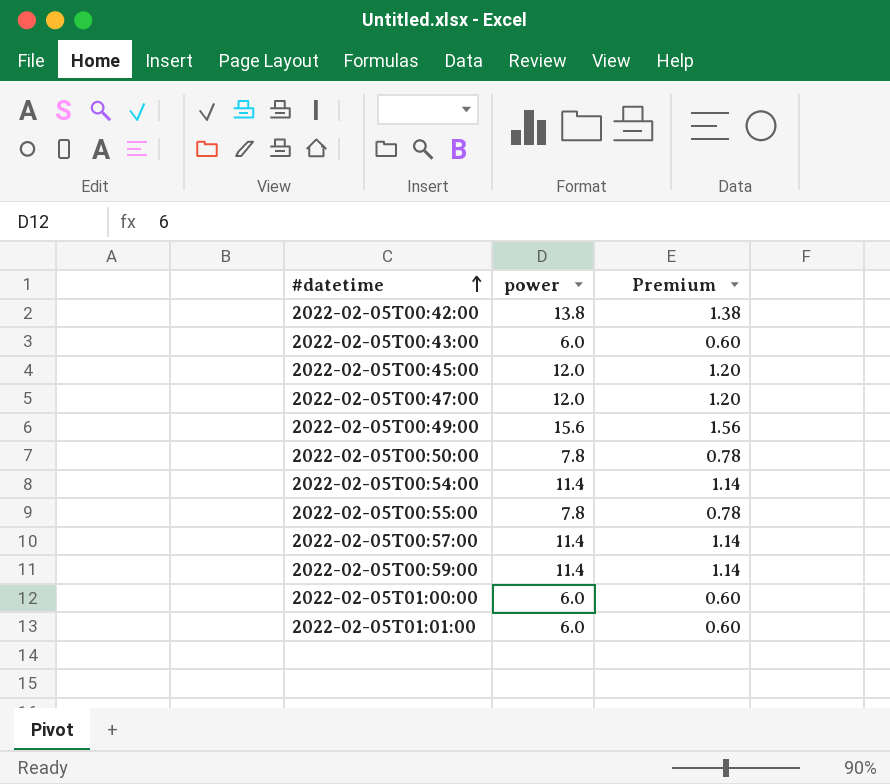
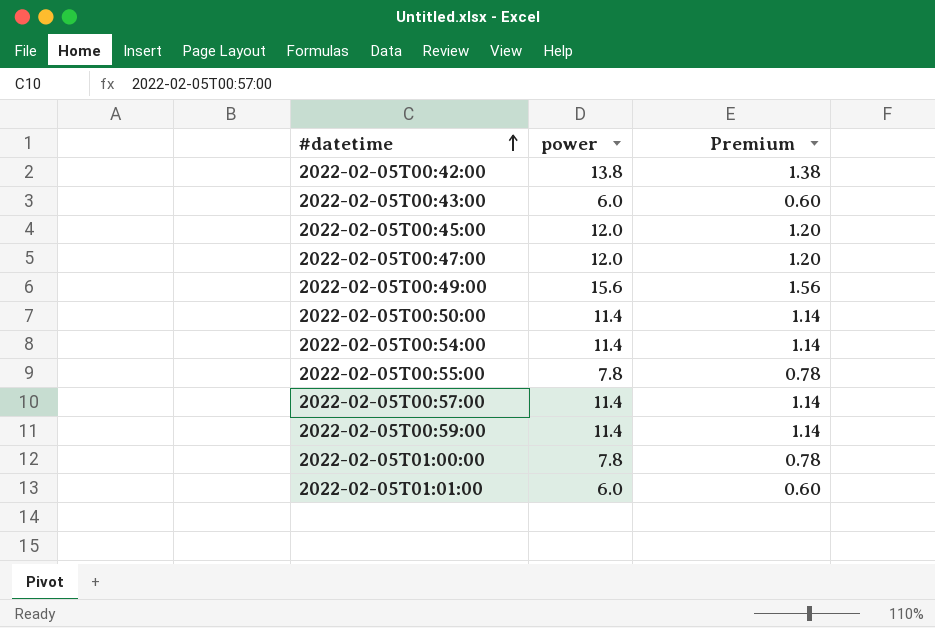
2022-02-05T00:50:00 | power: 7.8 -> 11.4
2022-02-05T00:50:00 | Premium: 0.78 -> 1.14
2022-02-05T01:00:00 | power: 6.0 -> 7.8
2022-02-05T01:00:00 | Premium: 0.60 -> 0.78

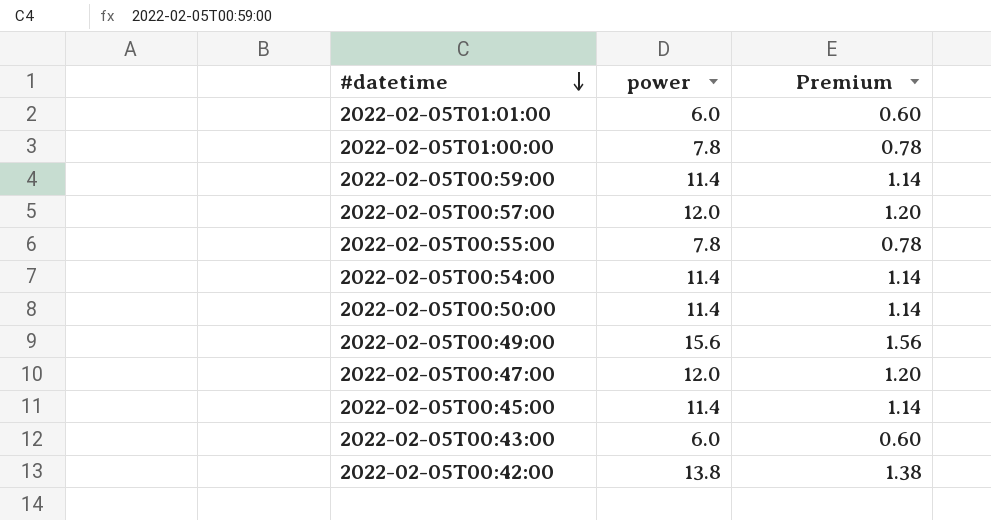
row order: #datetime ascending -> #datetime descending
2022-02-05T00:57:00 | power: 11.4 -> 12.0
2022-02-05T00:57:00 | Premium: 1.14 -> 1.20
2022-02-05T00:45:00 | power: 12.0 -> 11.4
2022-02-05T00:45:00 | Premium: 1.20 -> 1.14

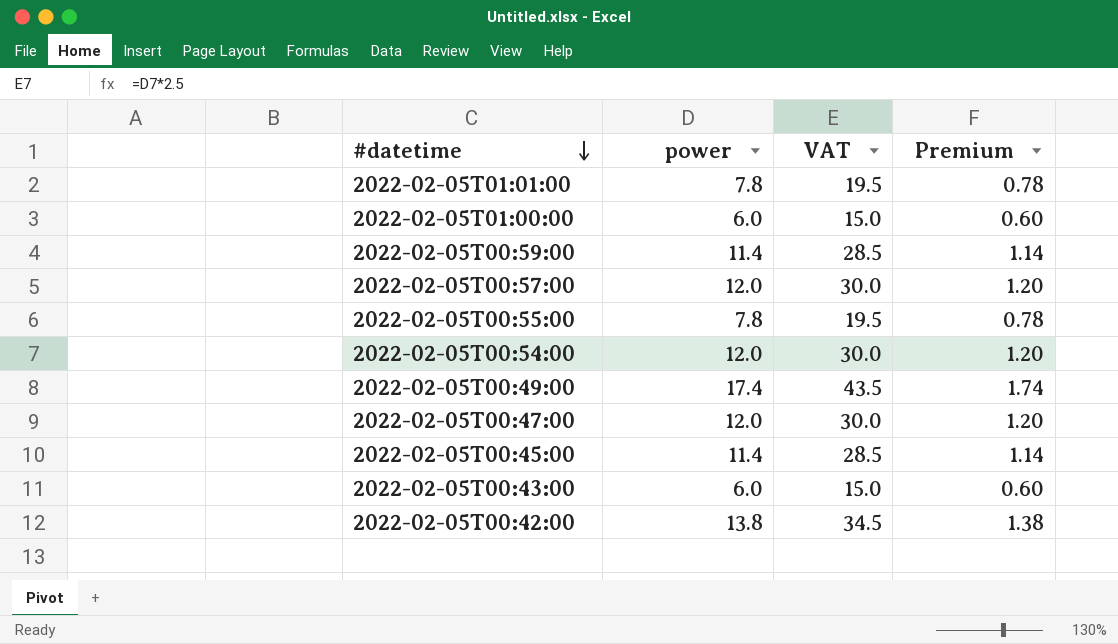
column VAT | formula: none -> [power] * 2.5
row 2022-02-05T00:50:00: 11.4 | 1.14 -> none
2022-02-05T01:01:00 | power: 6.0 -> 7.8
2022-02-05T01:01:00 | Premium: 0.60 -> 0.78
2022-02-05T01:00:00 | power: 7.8 -> 6.0
2022-02-05T01:00:00 | Premium: 0.78 -> 0.60
2022-02-05T00:54:00 | power: 11.4 -> 12.0
2022-02-05T00:54:00 | Premium: 1.14 -> 1.20
2022-02-05T00:49:00 | power: 15.6 -> 17.4
2022-02-05T00:49:00 | Premium: 1.56 -> 1.74

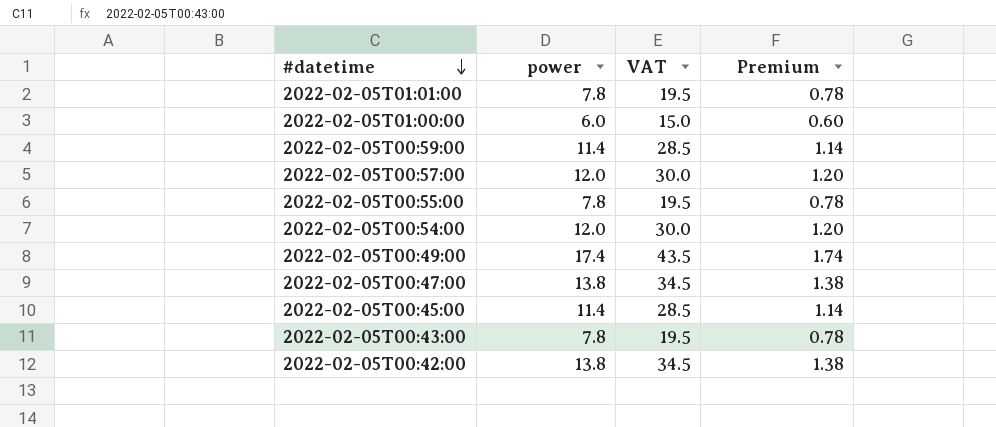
2022-02-05T00:47:00 | power: 12.0 -> 13.8
2022-02-05T00:47:00 | VAT: 30.0 -> 34.5
2022-02-05T00:47:00 | Premium: 1.20 -> 1.38
2022-02-05T00:43:00 | power: 6.0 -> 7.8
2022-02-05T00:43:00 | VAT: 15.0 -> 19.5
2022-02-05T00:43:00 | Premium: 0.60 -> 0.78

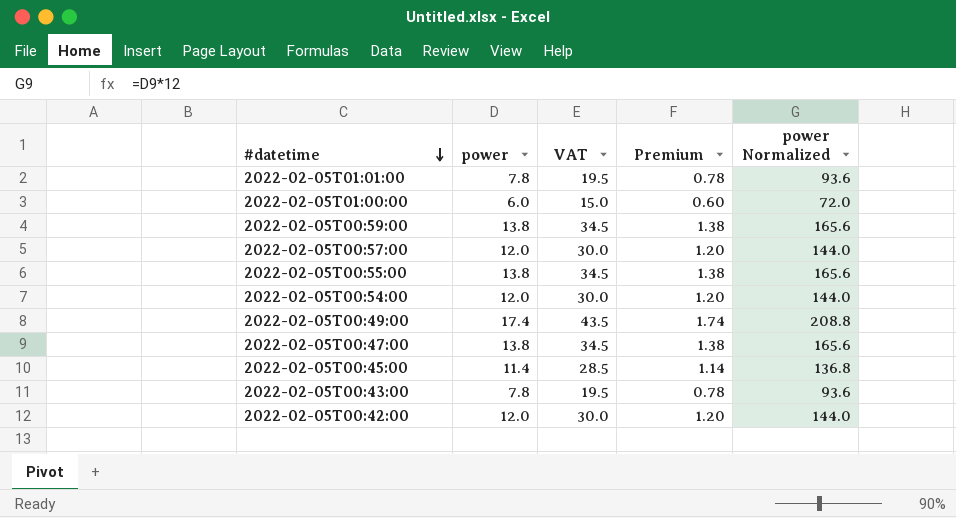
column power Normalized | formula: none -> [power] * 12
2022-02-05T00:59:00 | power: 11.4 -> 13.8
2022-02-05T00:59:00 | VAT: 28.5 -> 34.5
2022-02-05T00:59:00 | Premium: 1.14 -> 1.38
2022-02-05T00:55:00 | power: 7.8 -> 13.8
2022-02-05T00:55:00 | VAT: 19.5 -> 34.5
2022-02-05T00:55:00 | Premium: 0.78 -> 1.38
2022-02-05T00:42:00 | power: 13.8 -> 12.0
2022-02-05T00:42:00 | VAT: 34.5 -> 30.0
2022-02-05T00:42:00 | Premium: 1.38 -> 1.20

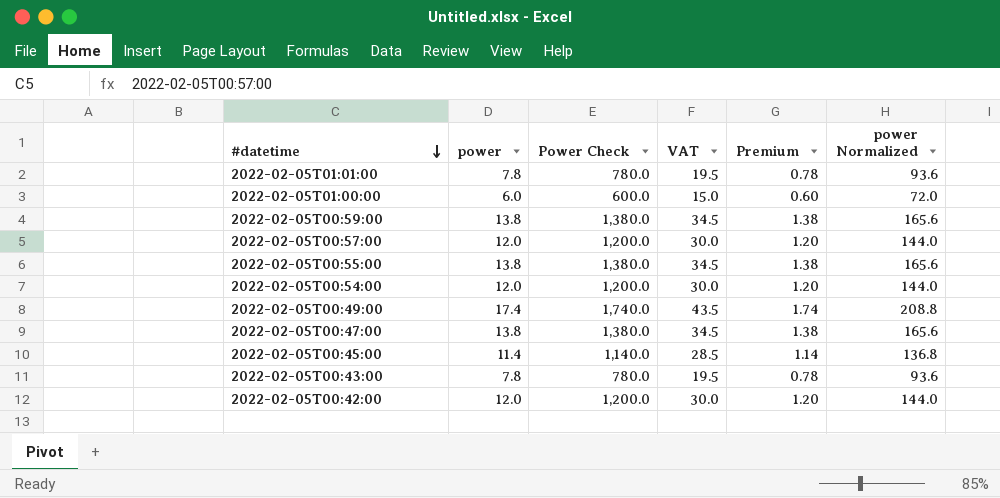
column Power Check | formula: none -> [power] * 100

